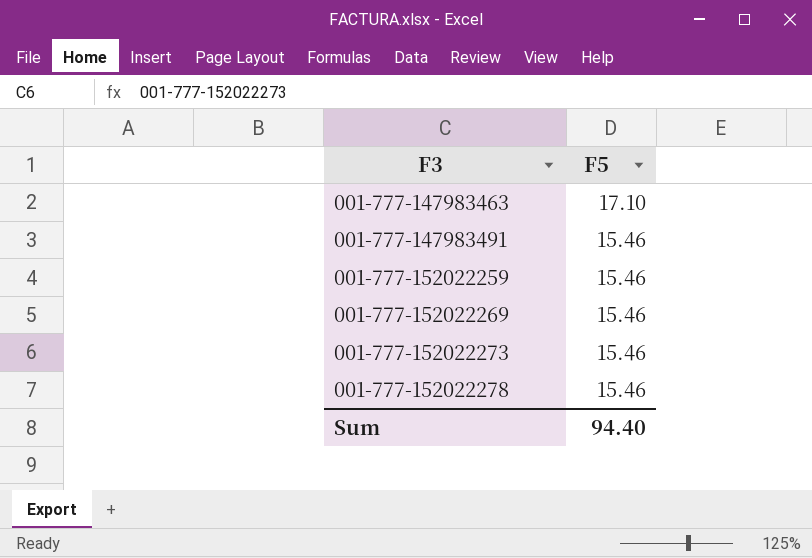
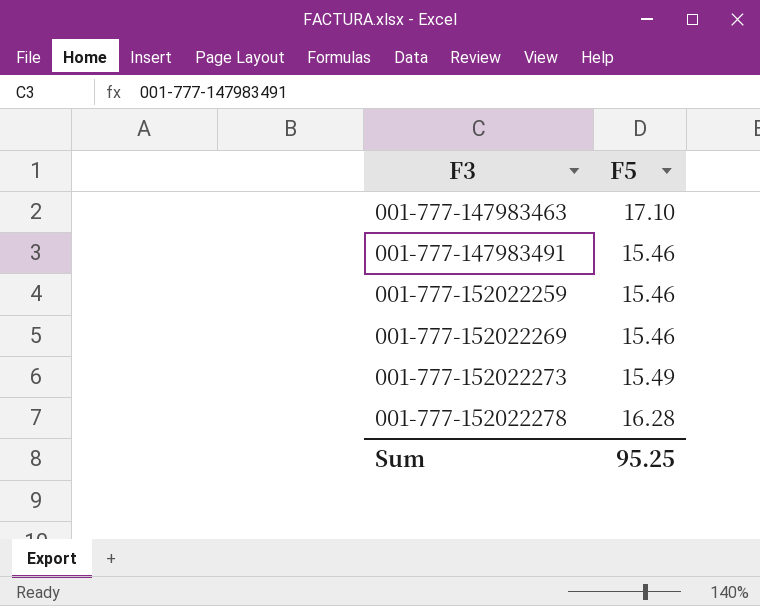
001-777-152022273 | F5: 15.46 -> 15.49
001-777-152022278 | F5: 15.46 -> 16.28
Sum | F5: 94.40 -> 95.25

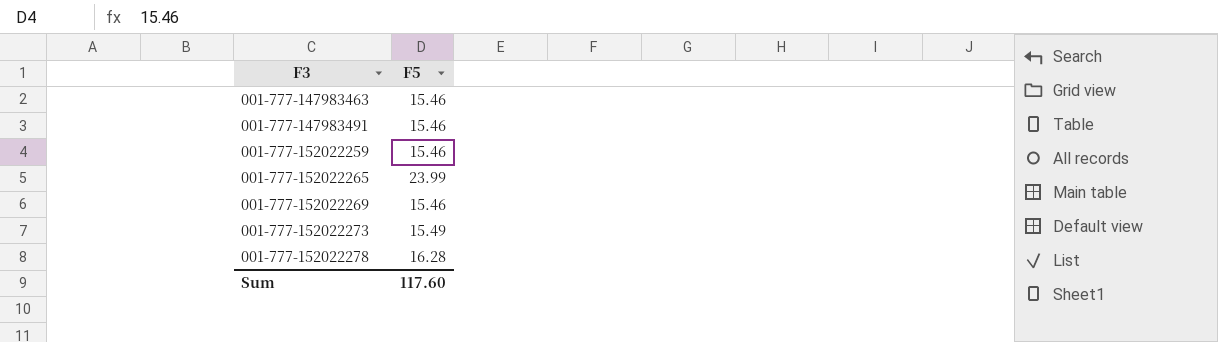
001-777-147983463 | F5: 17.10 -> 15.46
row 001-777-152022265: none -> 23.99
Sum | F5: 95.25 -> 117.60

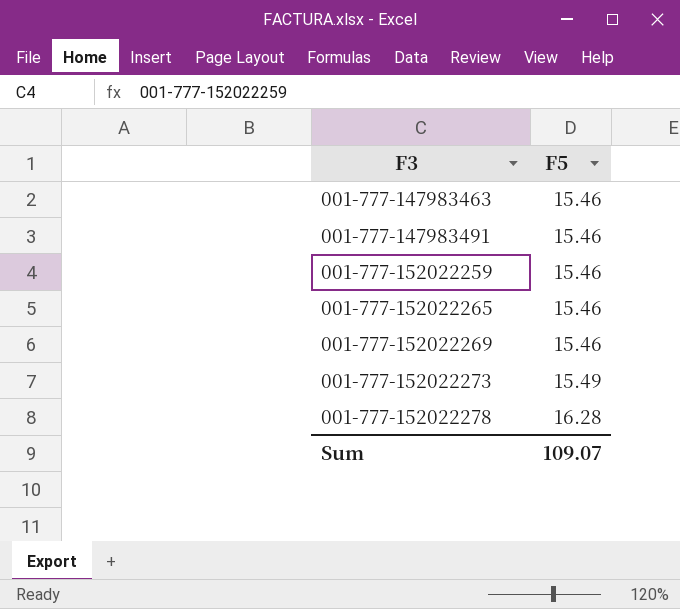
001-777-152022265 | F5: 23.99 -> 15.46
Sum | F5: 117.60 -> 109.07

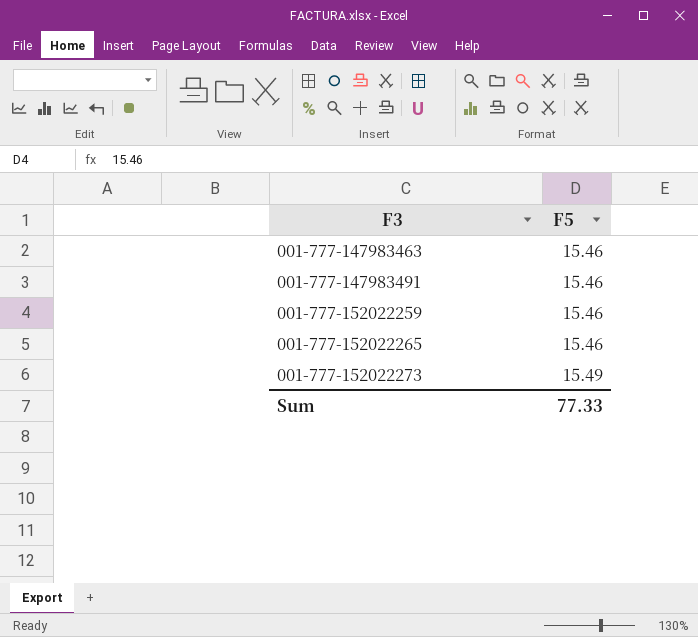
row 001-777-152022269: 15.46 -> none
row 001-777-152022278: 16.28 -> none
Sum | F5: 109.07 -> 77.33

